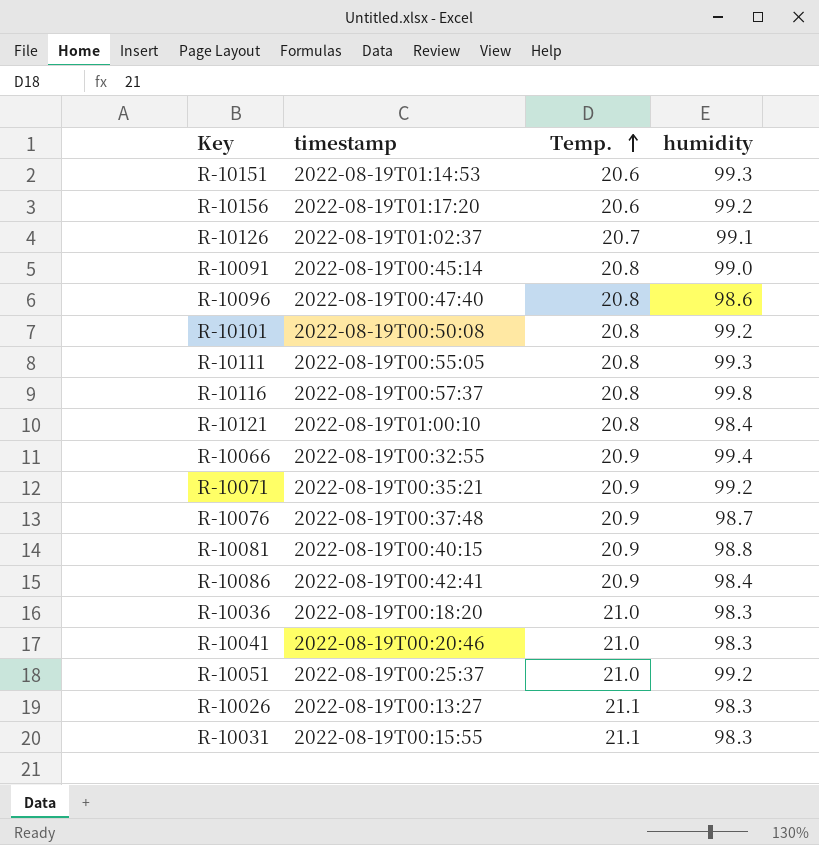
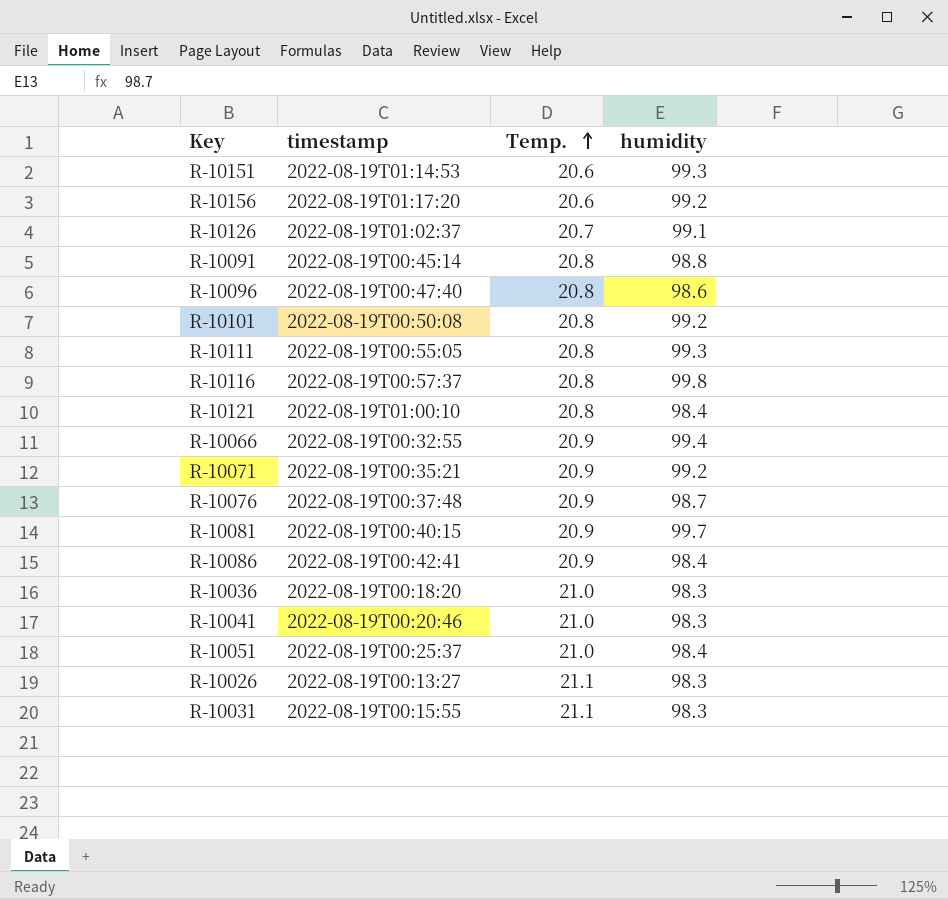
R-10091 | humidity: 99.0 -> 98.8
R-10081 | humidity: 98.8 -> 99.7
R-10051 | humidity: 99.2 -> 98.4

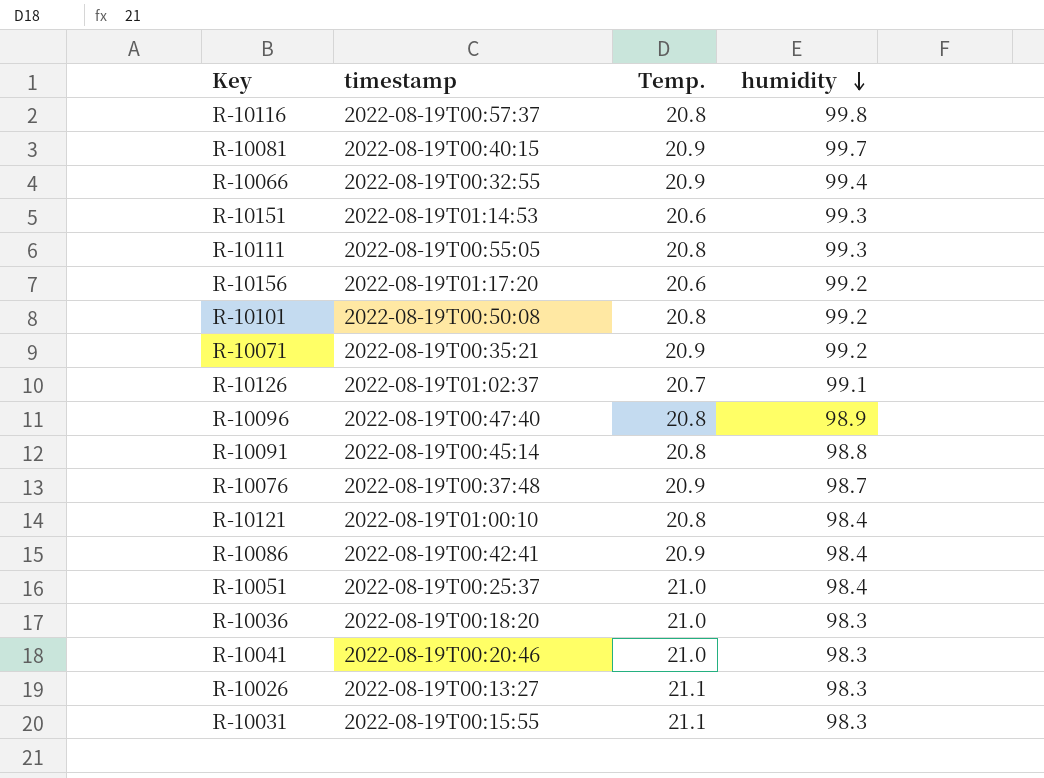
row order: Temp. ascending -> humidity descending
R-10096 | humidity: 98.6 -> 98.9

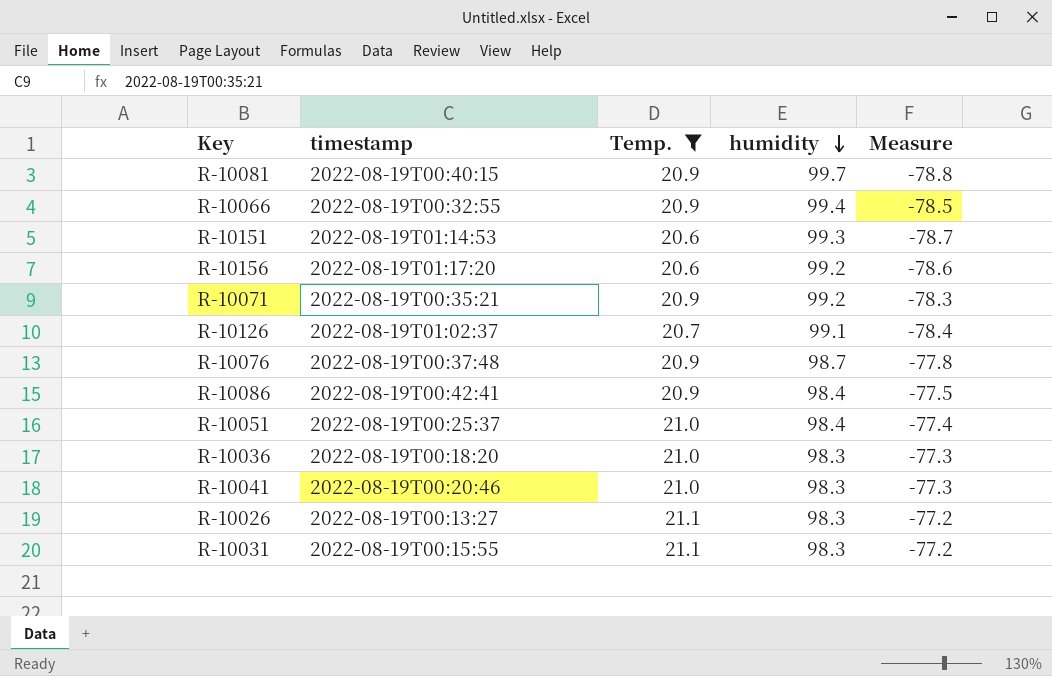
filter: none -> Temp. != 20.8
column Measure | formula: none -> [Temp.] - [humidity]

